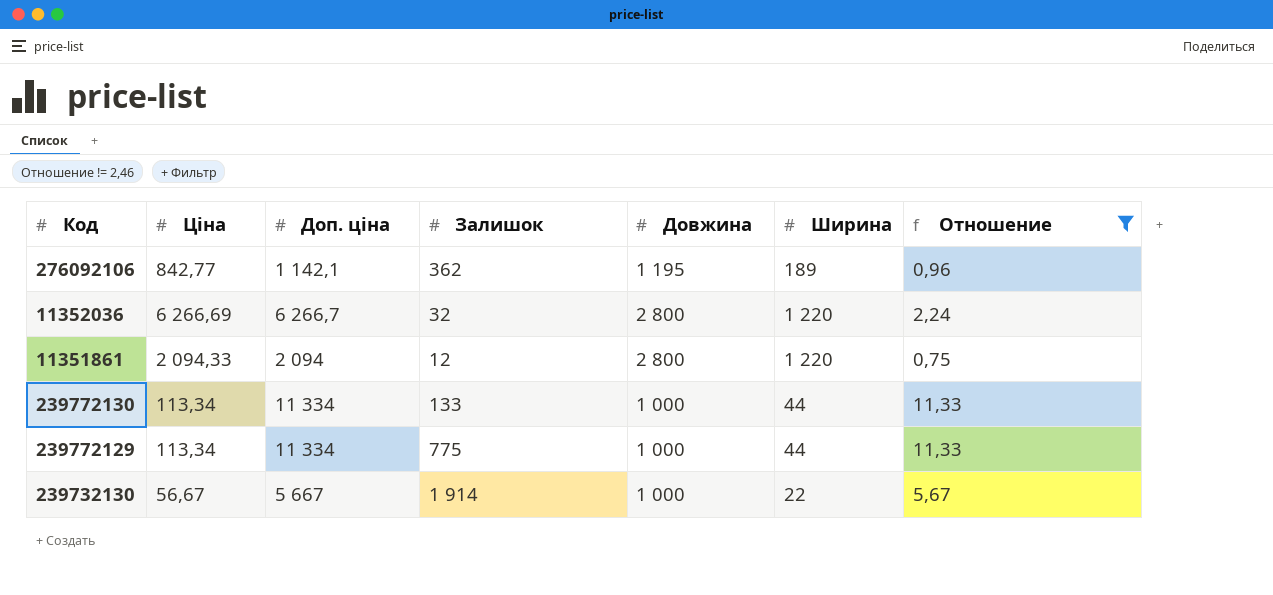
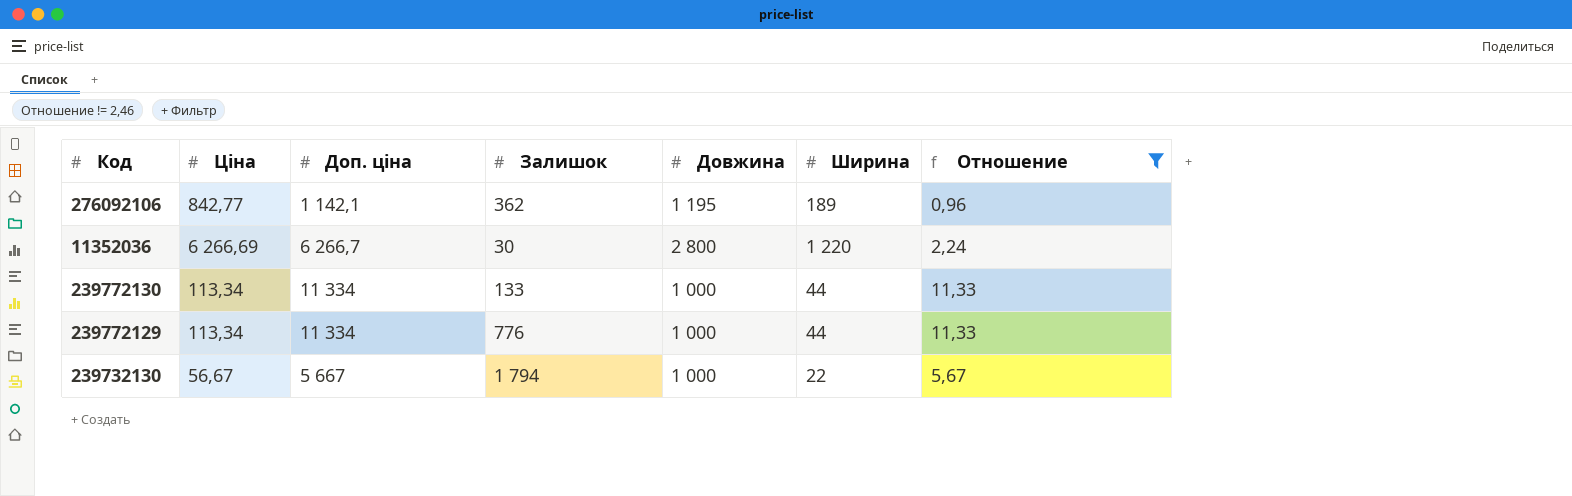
row 11351861: 2 094,33 | 2 094 | 12 | 2 800 | 1 220 | 0,75 -> none
11352036 | Залишок: 32 -> 30
239772129 | Залишок: 775 -> 776
239732130 | Залишок: 1 914 -> 1 794

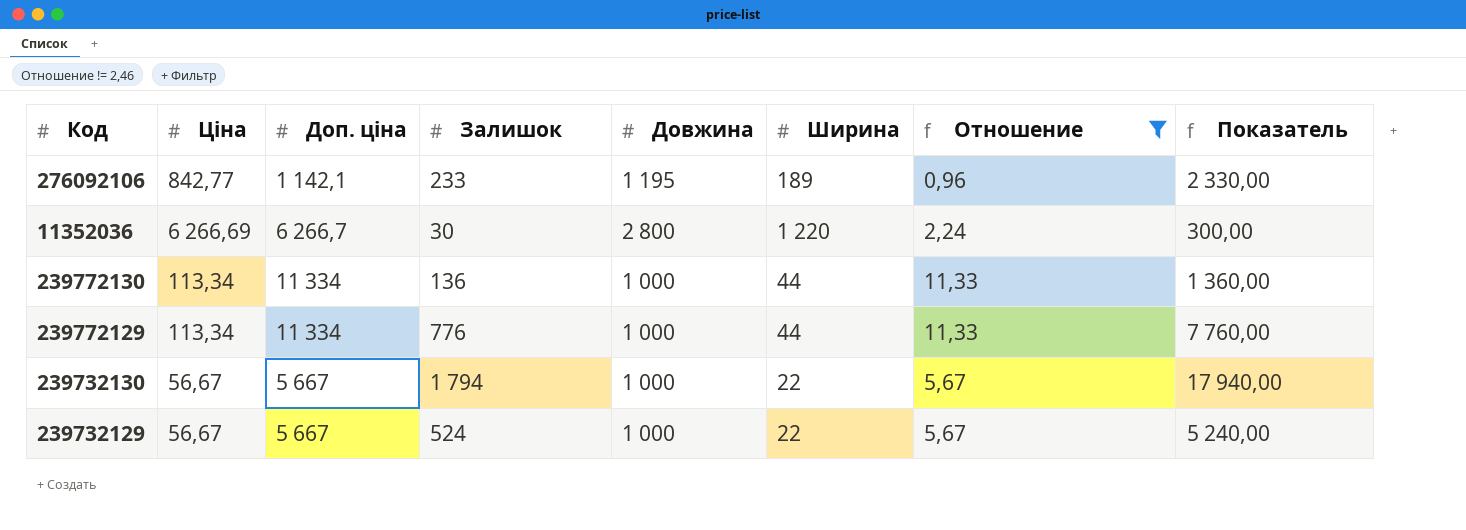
column Показатель | formula: none -> [Залишок] * 10
276092106 | Залишок: 362 -> 233
239772130 | Залишок: 133 -> 136
row 239732129: none -> 56,67 | 5 667 | 524 | 1 000 | 22 | 5,67 | 5 240,00

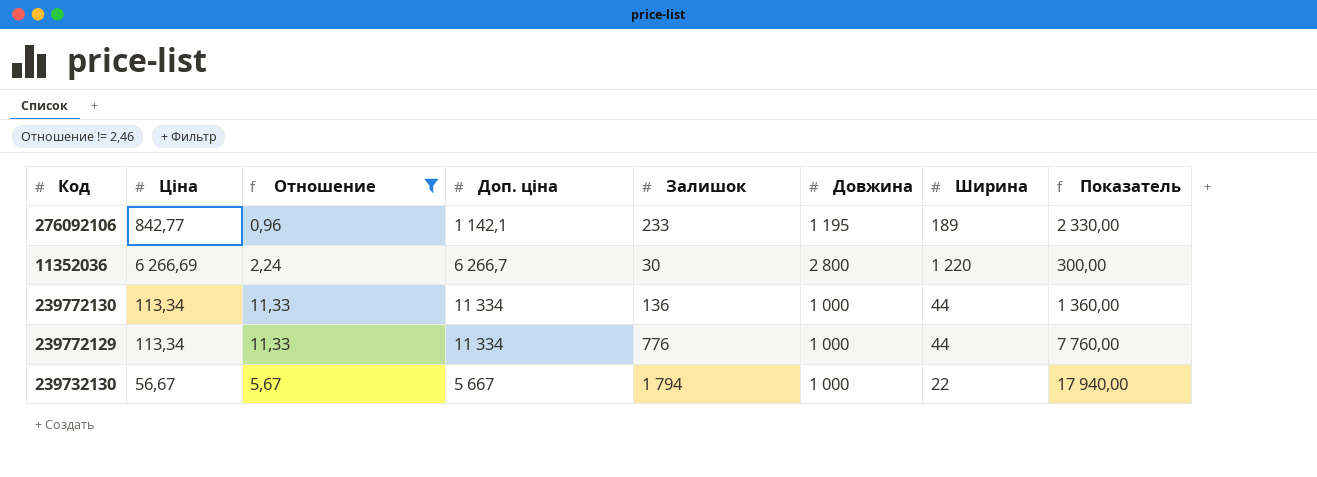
column Отношение | position: 7 -> 3
row 239732129: 56,67 | 5 667 | 524 | 1 000 | 22 | 5,67 | 5 240,00 -> none

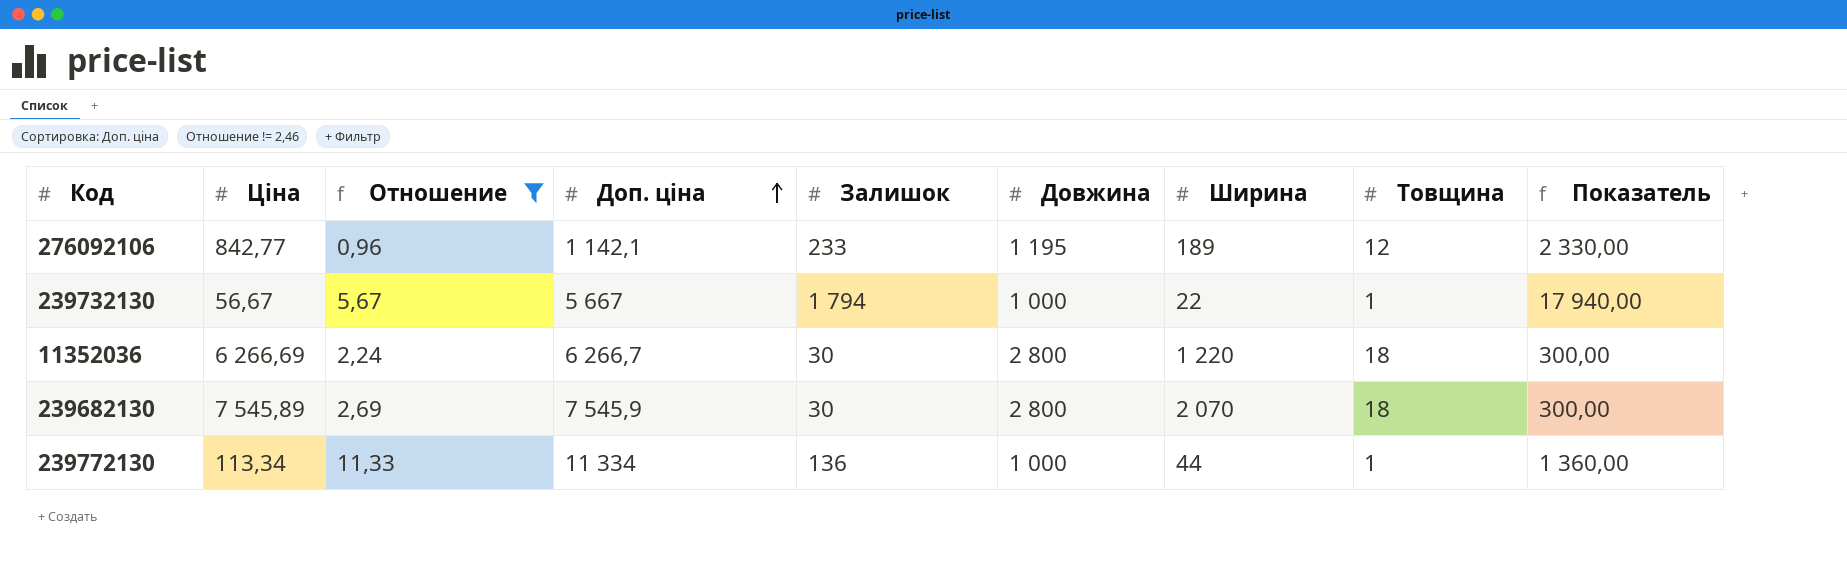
row order: none -> Доп. ціна ascending
column Товщина | position: none -> 8
row 239772129: 113,34 | 11,33 | 11 334 | 776 | 1 000 | 44 | 7 760,00 -> none
row 239682130: none -> 7 545,89 | 2,69 | 7 545,9 | 30 | 2 800 | 2 070 | 18 | 300,00

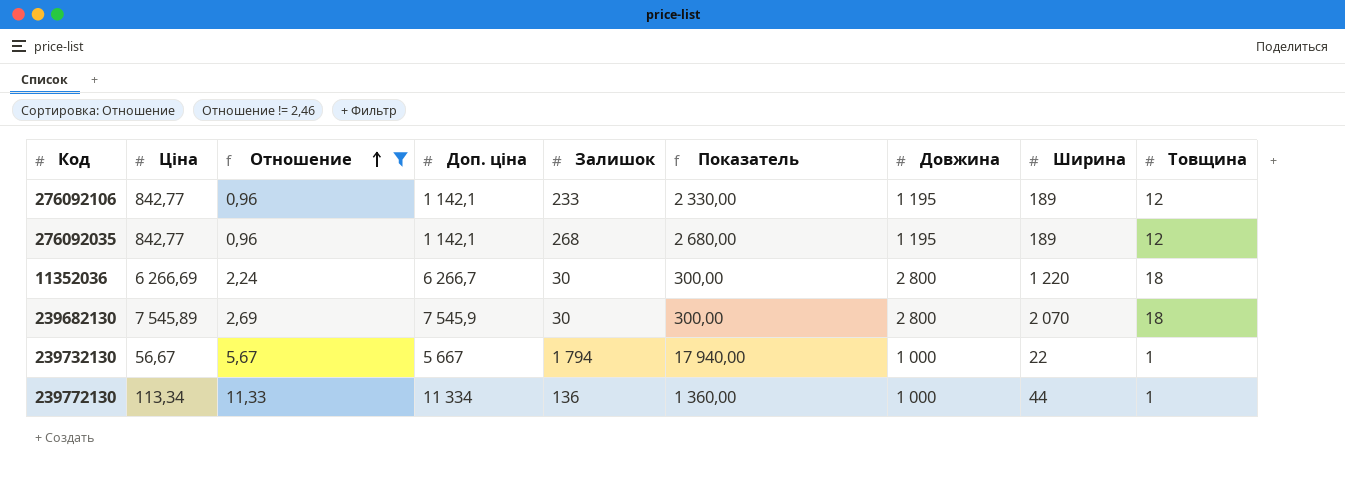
row order: Доп. ціна ascending -> Отношение ascending
column Показатель | position: 9 -> 6
row 276092035: none -> 842,77 | 0,96 | 1 142,1 | 268 | 2 680,00 | 1 195 | 189 | 12

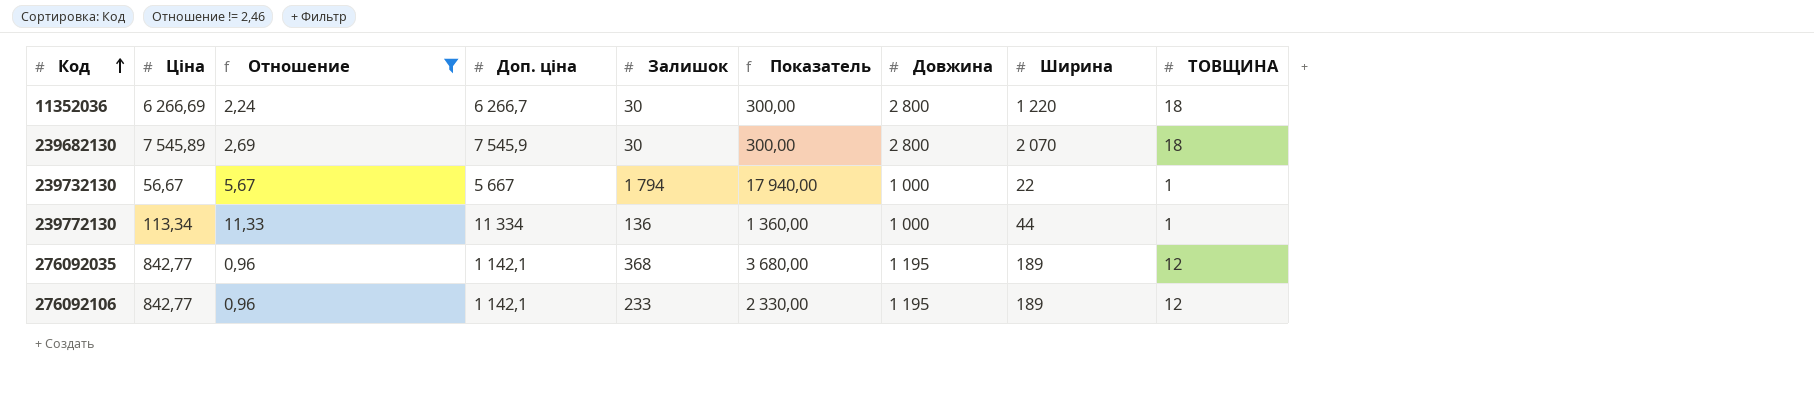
row order: Отношение ascending -> Код ascending
column name: Товщина -> ТОВЩИНА
276092035 | Залишок: 268 -> 368
276092035 | Показатель: 2 680,00 -> 3 680,00

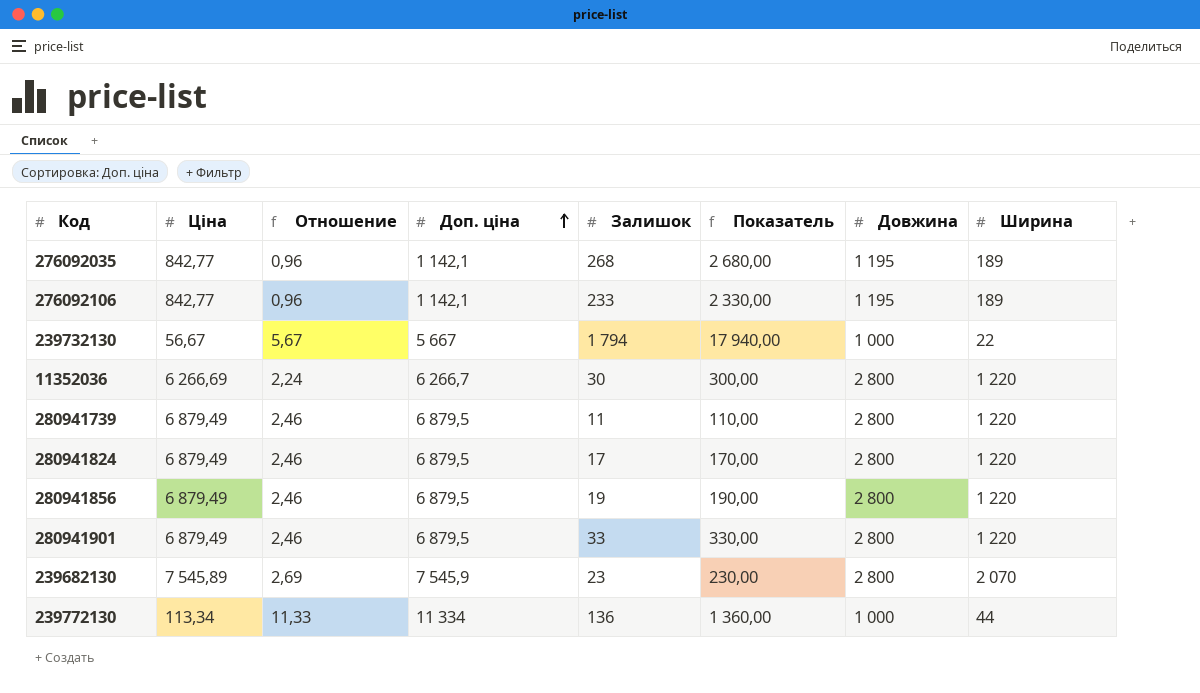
filter: Отношение != 2,46 -> none
row order: Код ascending -> Доп. ціна ascending
column ТОВЩИНА | position: 9 -> none
276092035 | Залишок: 368 -> 268
276092035 | Показатель: 3 680,00 -> 2 680,00
239682130 | Залишок: 30 -> 23
239682130 | Показатель: 300,00 -> 230,00

